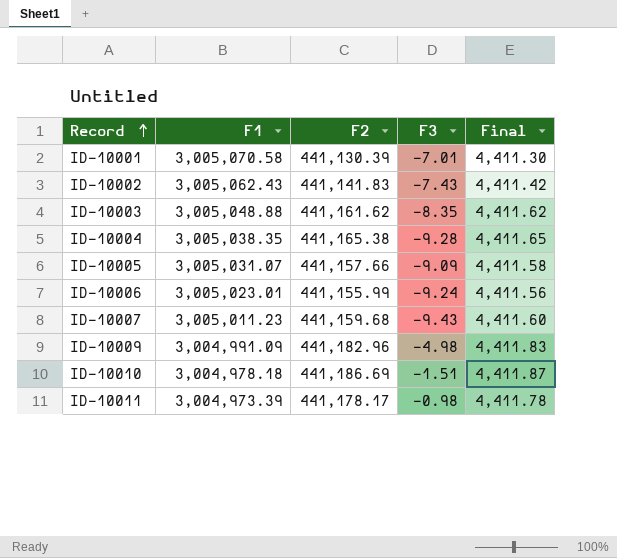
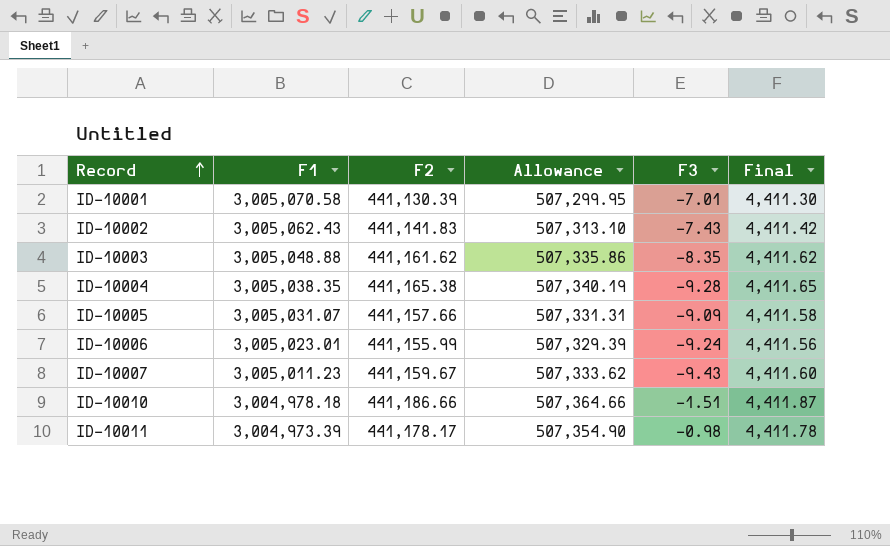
column Allowance | formula: none -> [F2] * 1.15
row ID-10009: 3,004,991.09 | 441,182.96 | -4.98 | 4,411.83 -> none
ID-10007 | F2: 441,159.68 -> 441,159.67
ID-10010 | F2: 441,186.69 -> 441,186.66

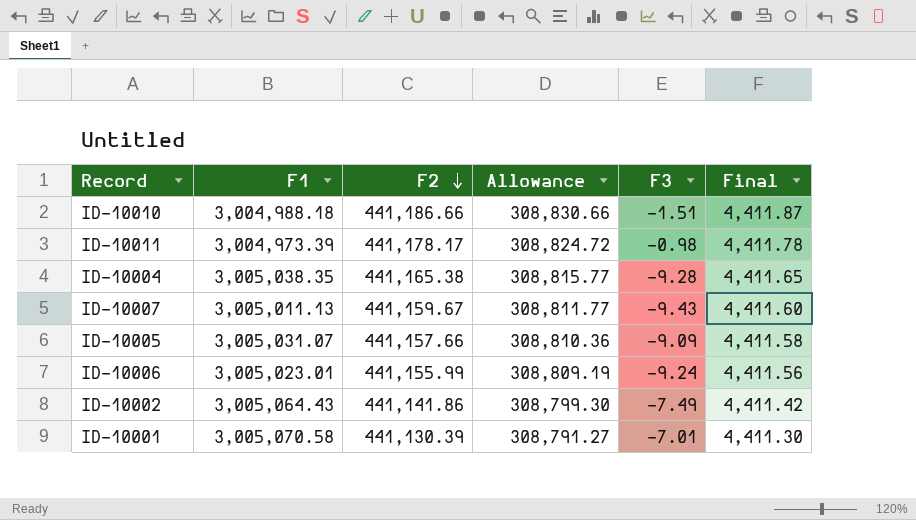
row order: Record ascending -> F2 descending
column Allowance | formula: [F2] * 1.15 -> [F2] * 0.7
row ID-10003: 3,005,048.88 | 441,161.62 | 507,335.86 | -8.35 | 4,411.62 -> none
ID-10010 | F1: 3,004,978.18 -> 3,004,988.18
ID-10007 | F1: 3,005,011.23 -> 3,005,011.13
ID-10002 | F1: 3,005,062.43 -> 3,005,064.43
ID-10002 | F2: 441,141.83 -> 441,141.86
ID-10002 | F3: -7.43 -> -7.49

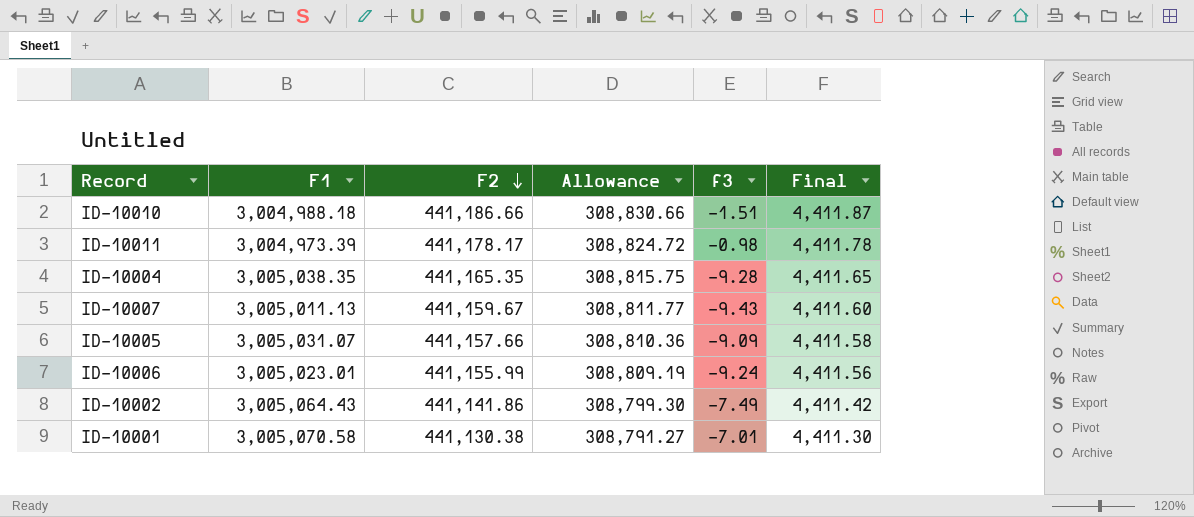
column name: F3 -> f3
ID-10004 | F2: 441,165.38 -> 441,165.35
ID-10004 | Allowance: 308,815.77 -> 308,815.75
ID-10001 | F2: 441,130.39 -> 441,130.38

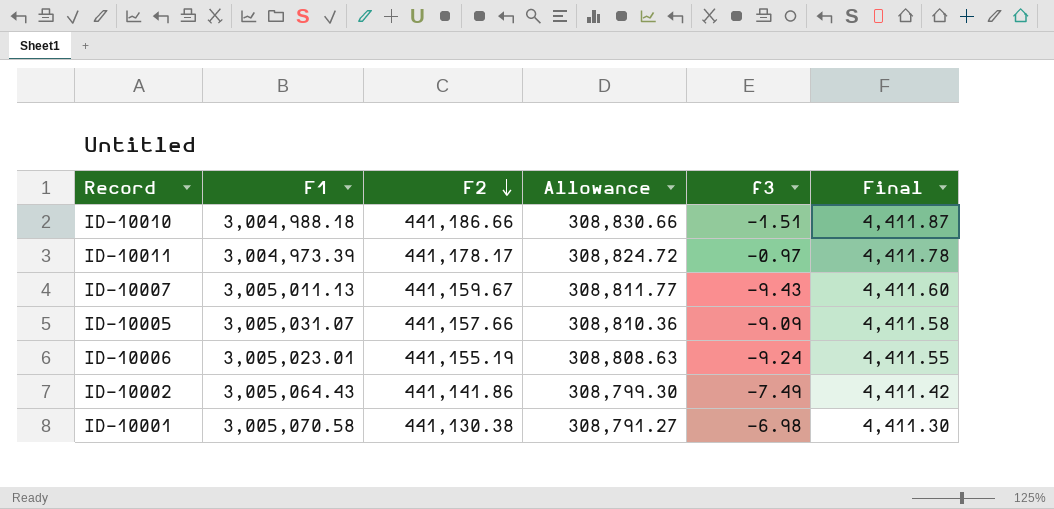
row ID-10004: 3,005,038.35 | 441,165.35 | 308,815.75 | -9.28 | 4,411.65 -> none
ID-10011 | f3: -0.98 -> -0.97
ID-10006 | F2: 441,155.99 -> 441,155.19
ID-10006 | Allowance: 308,809.19 -> 308,808.63
ID-10006 | Final: 4,411.56 -> 4,411.55
ID-10001 | f3: -7.01 -> -6.98

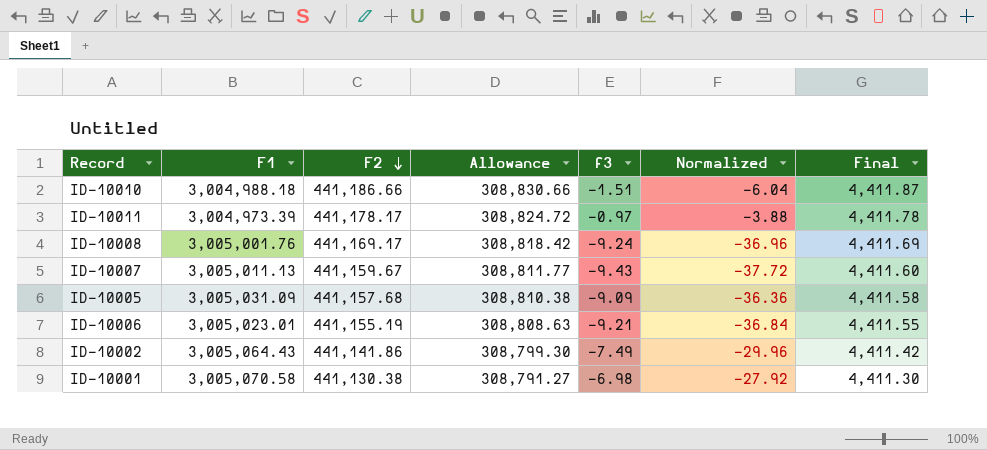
column Normalized | formula: none -> [f3] * 4
row ID-10008: none -> 3,005,001.76 | 441,169.17 | 308,818.42 | -9.24 | -36.96 | 4,411.69
ID-10005 | F1: 3,005,031.07 -> 3,005,031.09
ID-10005 | F2: 441,157.66 -> 441,157.68
ID-10005 | Allowance: 308,810.36 -> 308,810.38
ID-10006 | f3: -9.24 -> -9.21

